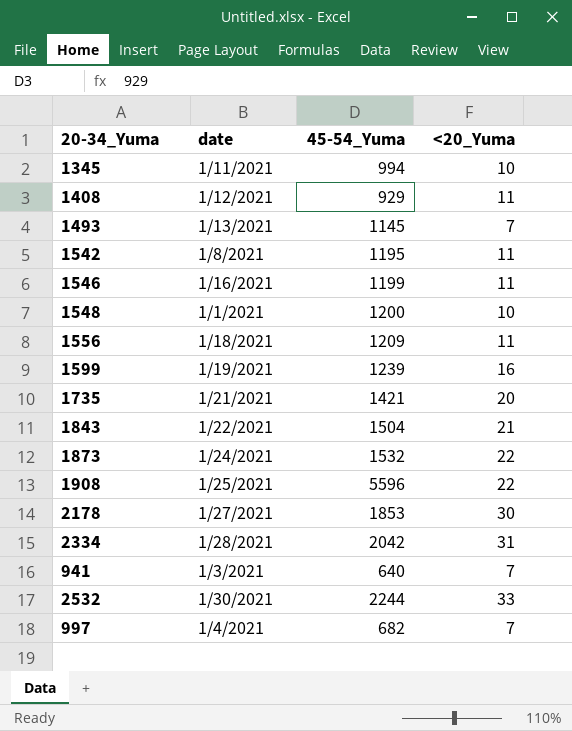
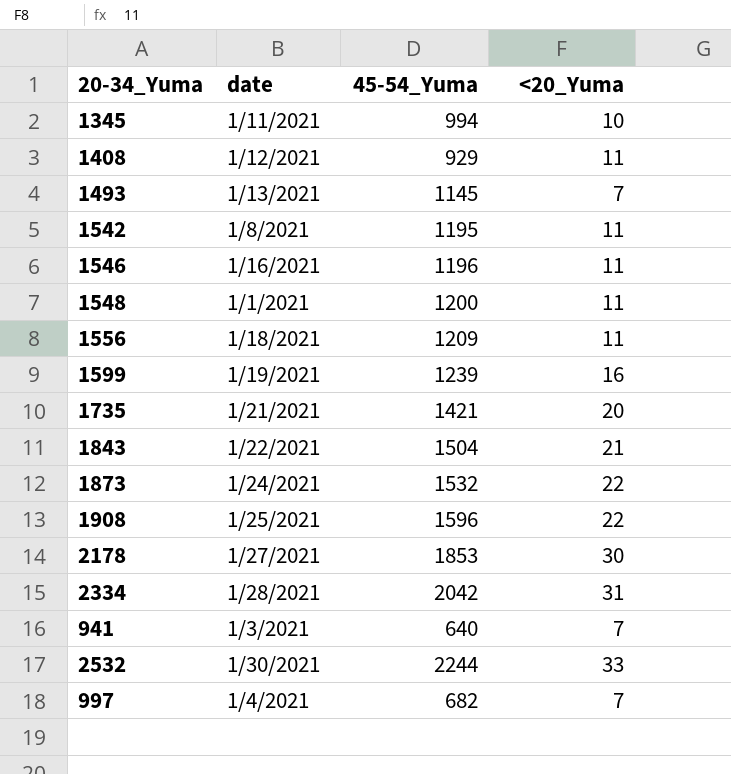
1546 | 45-54_Yuma: 1199 -> 1196
1548 | <20_Yuma: 10 -> 11
1908 | 45-54_Yuma: 5596 -> 1596

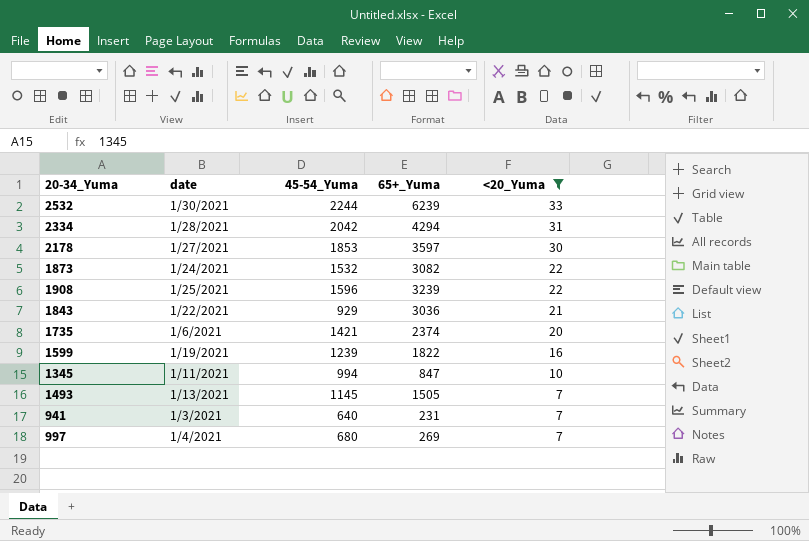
filter: none -> <20_Yuma != 11
row order: none -> <20_Yuma descending
column 65+_Yuma | position: none -> 4
1843 | 45-54_Yuma: 1504 -> 929
1735 | date: 1/21/2021 -> 1/6/2021
997 | 45-54_Yuma: 682 -> 680

